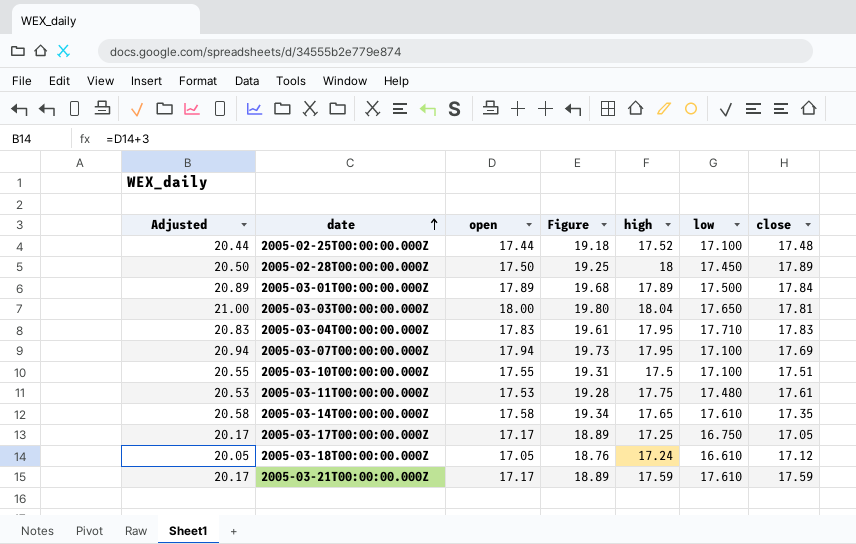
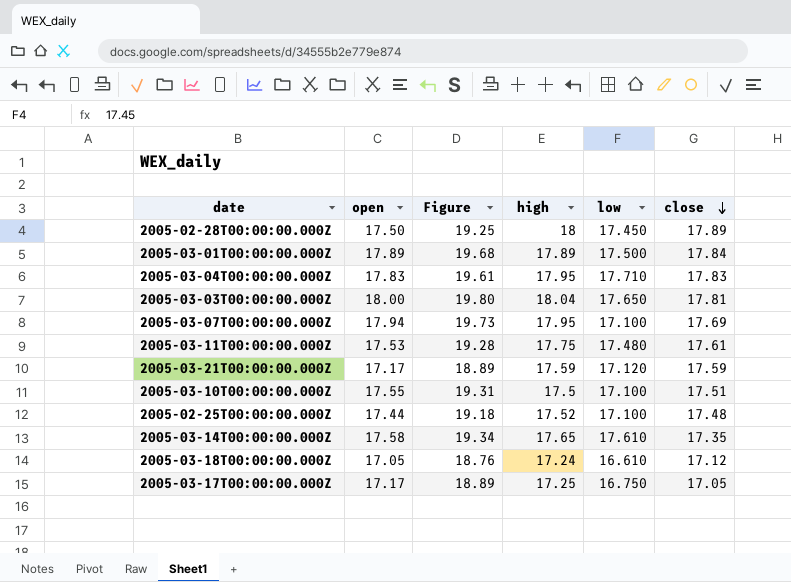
row order: date ascending -> close descending
column Adjusted | formula: [open] + 3 -> none
2005-03-21T00:00:00.000Z | low: 17.610 -> 17.120

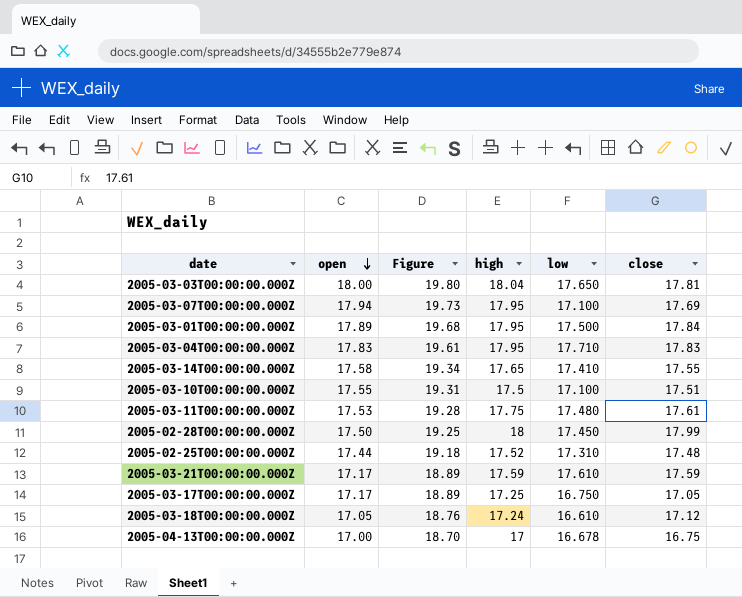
row order: close descending -> open descending
2005-03-01T00:00:00.000Z | high: 17.89 -> 17.95
2005-03-14T00:00:00.000Z | low: 17.610 -> 17.410
2005-03-14T00:00:00.000Z | close: 17.35 -> 17.55
2005-02-28T00:00:00.000Z | close: 17.89 -> 17.99
2005-02-25T00:00:00.000Z | low: 17.100 -> 17.310
2005-03-21T00:00:00.000Z | low: 17.120 -> 17.610
row 2005-04-13T00:00:00.000Z: none -> 17.00 | 18.70 | 17 | 16.678 | 16.75

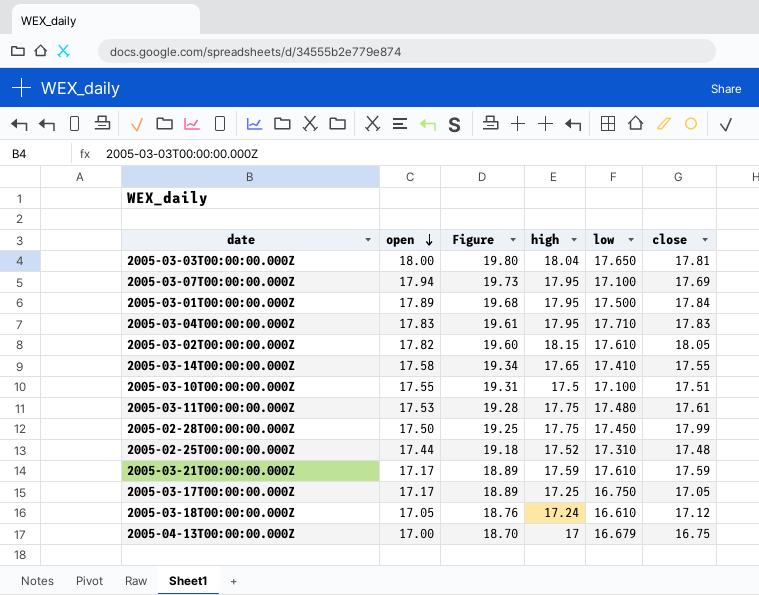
row 2005-03-02T00:00:00.000Z: none -> 17.82 | 19.60 | 18.15 | 17.610 | 18.05
2005-02-28T00:00:00.000Z | high: 18 -> 17.75
2005-04-13T00:00:00.000Z | low: 16.678 -> 16.679

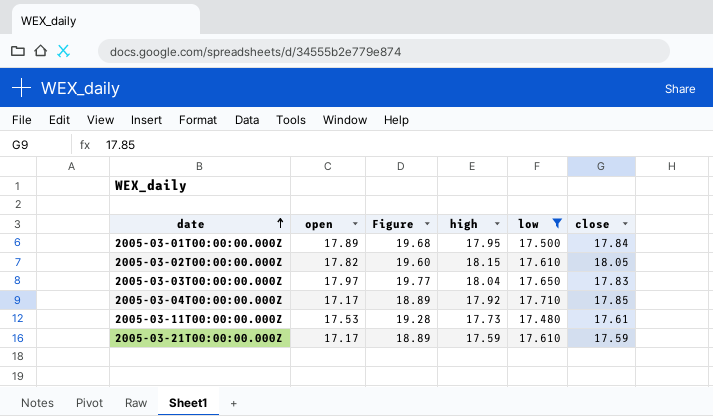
filter: none -> low >= 17.480
row order: open descending -> date ascending
2005-03-03T00:00:00.000Z | open: 18.00 -> 17.97
2005-03-03T00:00:00.000Z | Figure: 19.80 -> 19.77
2005-03-03T00:00:00.000Z | close: 17.81 -> 17.83
2005-03-04T00:00:00.000Z | open: 17.83 -> 17.17
2005-03-04T00:00:00.000Z | Figure: 19.61 -> 18.89
2005-03-04T00:00:00.000Z | high: 17.95 -> 17.92
2005-03-04T00:00:00.000Z | close: 17.83 -> 17.85
2005-03-11T00:00:00.000Z | high: 17.75 -> 17.73

